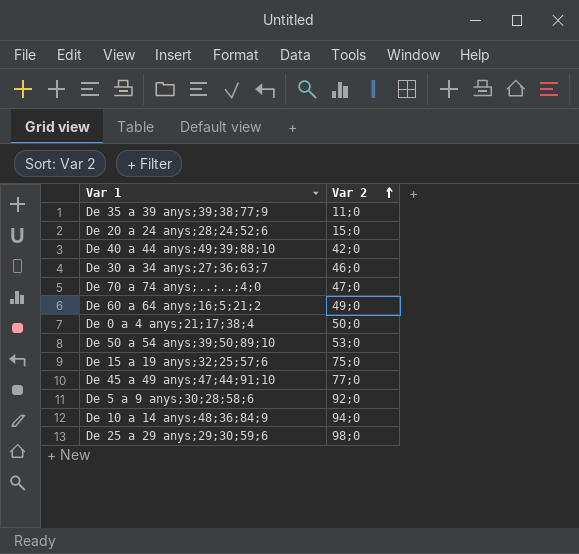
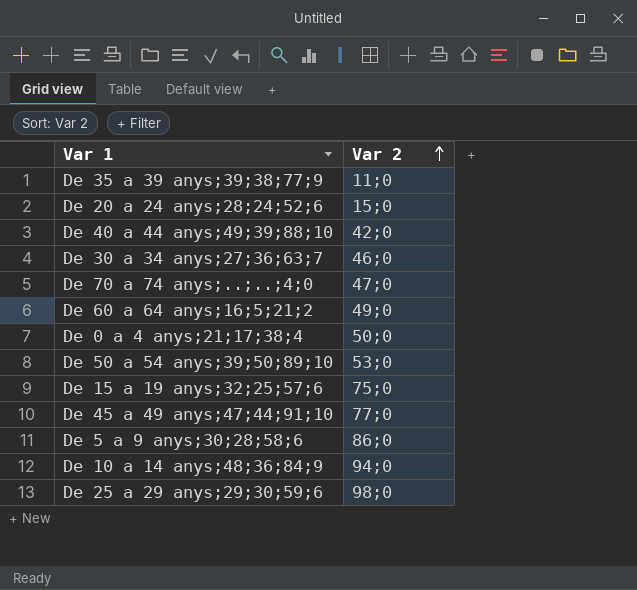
De 5 a 9 anys;30;28;58;6 | Var 2: 92;0 -> 86;0

